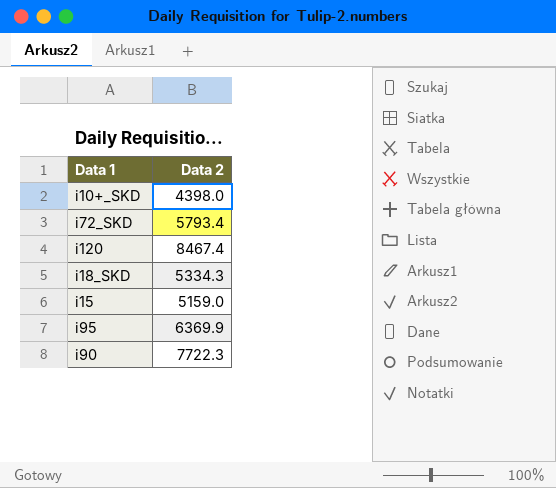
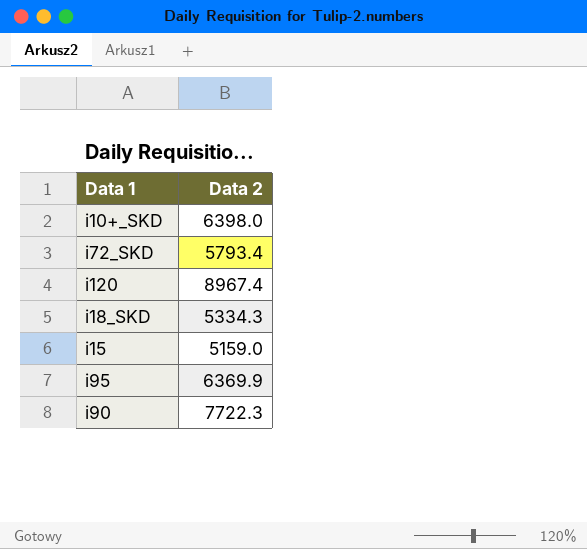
i10+_SKD | Data 2: 4398.0 -> 6398.0
i120 | Data 2: 8467.4 -> 8967.4

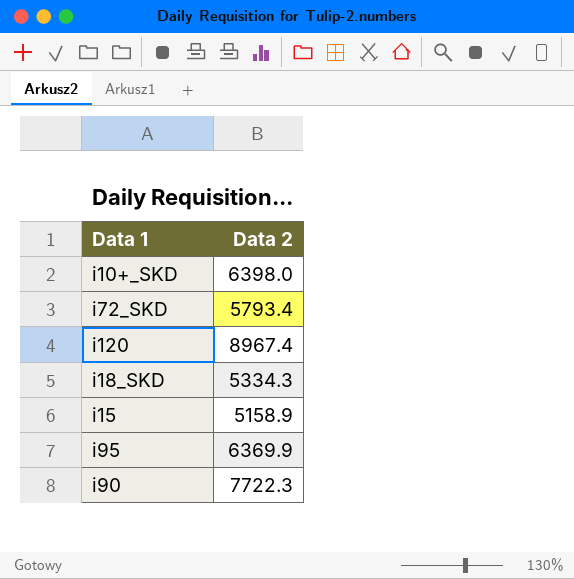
i15 | Data 2: 5159.0 -> 5158.9

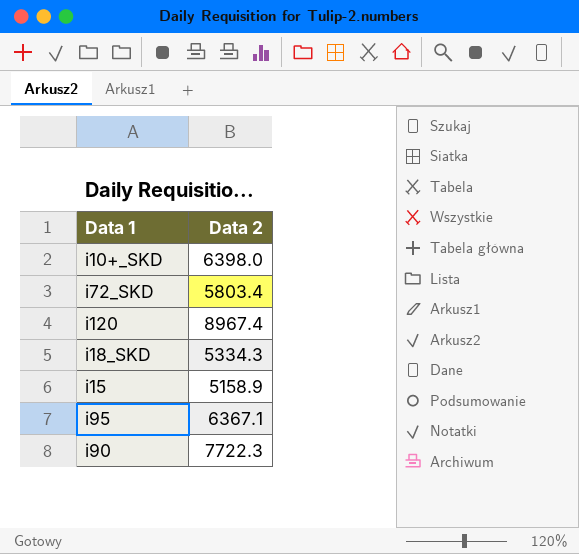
i72_SKD | Data 2: 5793.4 -> 5803.4
i95 | Data 2: 6369.9 -> 6367.1

